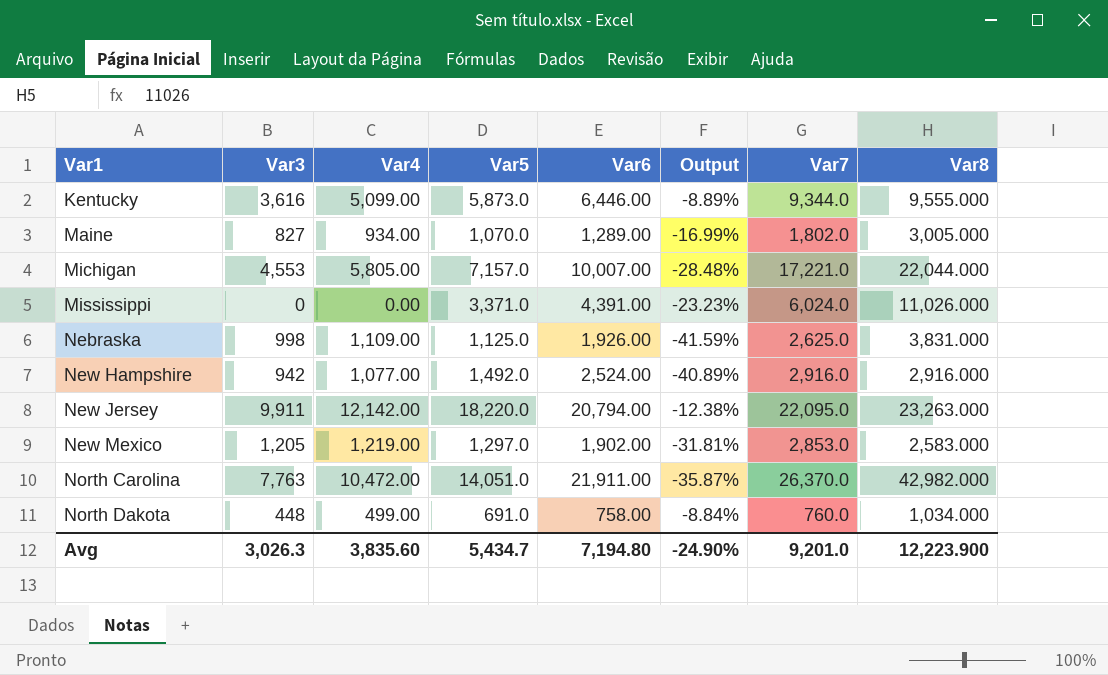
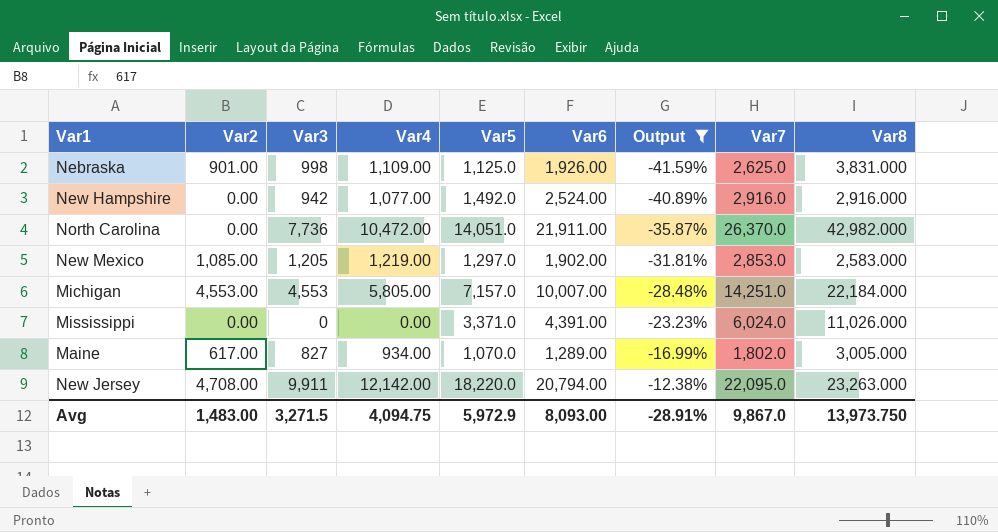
filter: none -> Output <= -12.38%
row order: Var1 ascending -> Output ascending
column Var2 | position: none -> 2
North Carolina | Var3: 7,763 -> 7,736
Michigan | Var7: 17,221.0 -> 14,251.0
Michigan | Var8: 22,044.000 -> 22,184.000
Avg | Var3: 3,026.3 -> 3,271.5
Avg | Var4: 3,835.60 -> 4,094.75
Avg | Var5: 5,434.7 -> 5,972.9
Avg | Var6: 7,194.80 -> 8,093.00
Avg | Output: -24.90% -> -28.91%
Avg | Var7: 9,201.0 -> 9,867.0
Avg | Var8: 12,223.900 -> 13,973.750

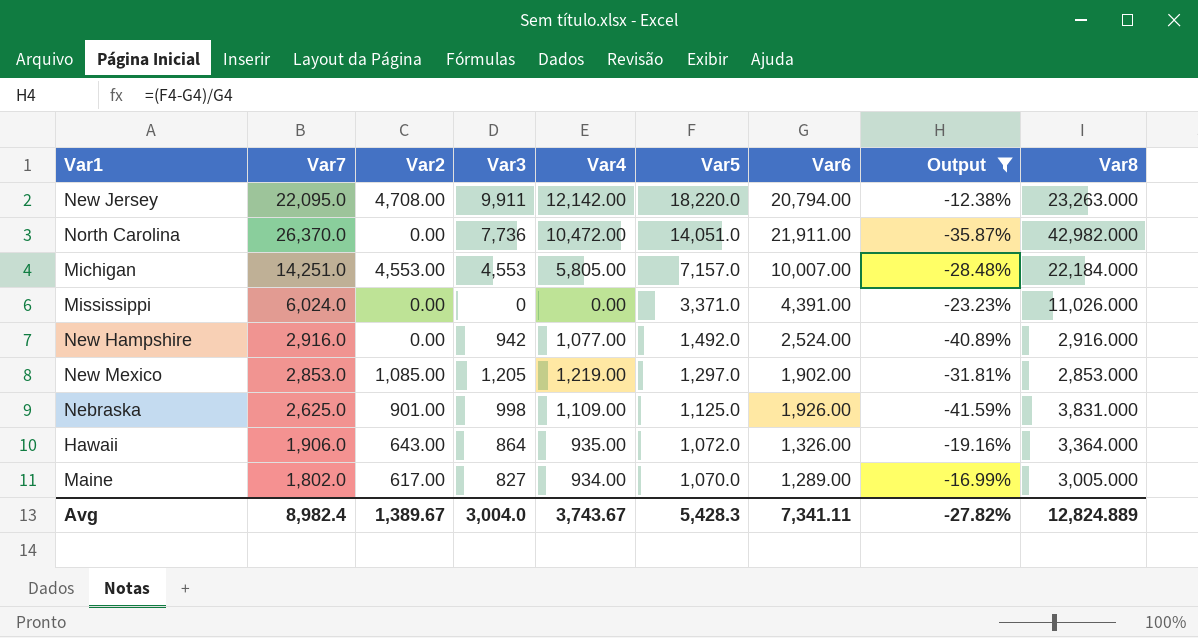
row order: Output ascending -> Var5 descending
column Var7 | position: 8 -> 2
New Mexico | Var8: 2,583.000 -> 2,853.000
row Hawaii: none -> 1,906.0 | 643.00 | 864 | 935.00 | 1,072.0 | 1,326.00 | -19.16% | 3,364.000
Avg | Var7: 9,867.0 -> 8,982.4
Avg | Var2: 1,483.00 -> 1,389.67
Avg | Var3: 3,271.5 -> 3,004.0
Avg | Var4: 4,094.75 -> 3,743.67
Avg | Var5: 5,972.9 -> 5,428.3
Avg | Var6: 8,093.00 -> 7,341.11
Avg | Output: -28.91% -> -27.82%
Avg | Var8: 13,973.750 -> 12,824.889

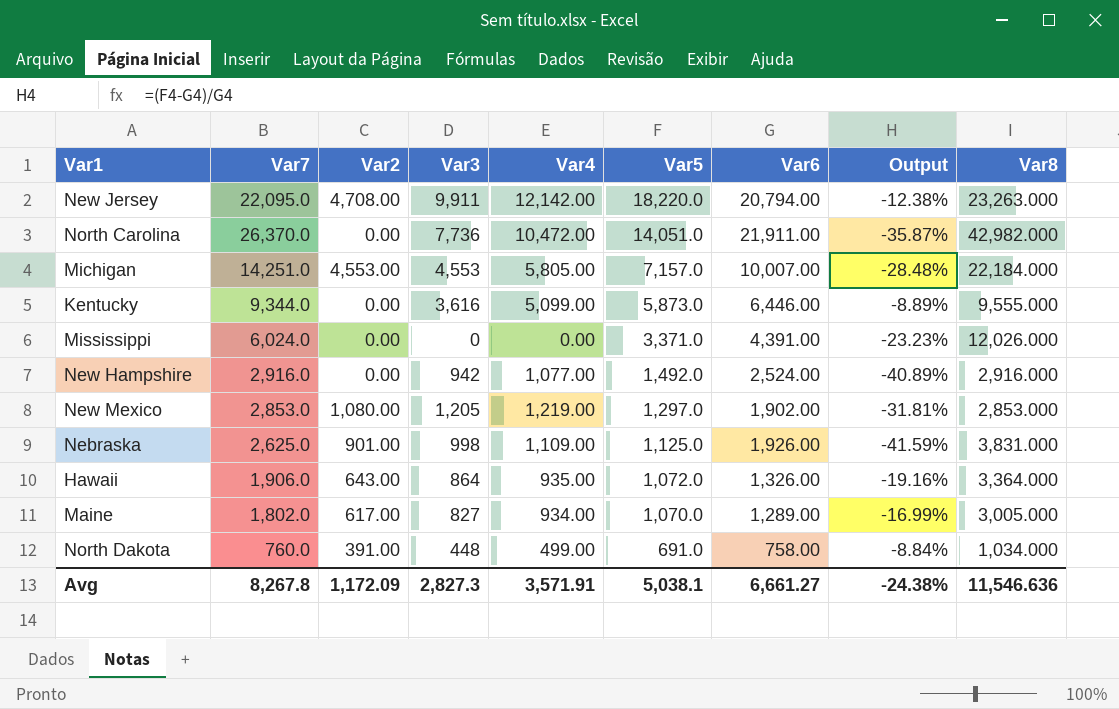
filter: Output <= -12.38% -> none
Mississippi | Var8: 11,026.000 -> 12,026.000
New Mexico | Var2: 1,085.00 -> 1,080.00
Avg | Var7: 8,982.4 -> 8,267.8
Avg | Var2: 1,389.67 -> 1,172.09
Avg | Var3: 3,004.0 -> 2,827.3
Avg | Var4: 3,743.67 -> 3,571.91
Avg | Var5: 5,428.3 -> 5,038.1
Avg | Var6: 7,341.11 -> 6,661.27
Avg | Output: -27.82% -> -24.38%
Avg | Var8: 12,824.889 -> 11,546.636

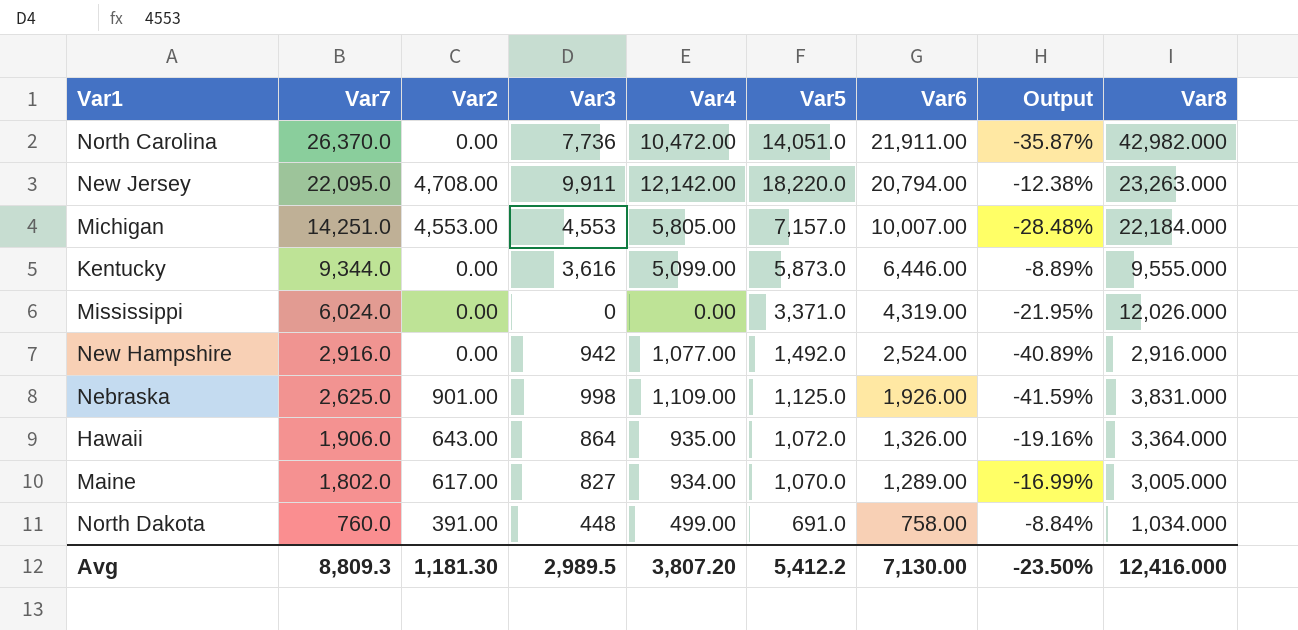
row order: Var5 descending -> Var7 descending
row New Mexico: 2,853.0 | 1,080.00 | 1,205 | 1,219.00 | 1,297.0 | 1,902.00 | -31.81% | 2,853.000 -> none
Mississippi | Var6: 4,391.00 -> 4,319.00
Mississippi | Output: -23.23% -> -21.95%
Avg | Var7: 8,267.8 -> 8,809.3
Avg | Var2: 1,172.09 -> 1,181.30
Avg | Var3: 2,827.3 -> 2,989.5
Avg | Var4: 3,571.91 -> 3,807.20
Avg | Var5: 5,038.1 -> 5,412.2
Avg | Var6: 6,661.27 -> 7,130.00
Avg | Output: -24.38% -> -23.50%
Avg | Var8: 11,546.636 -> 12,416.000

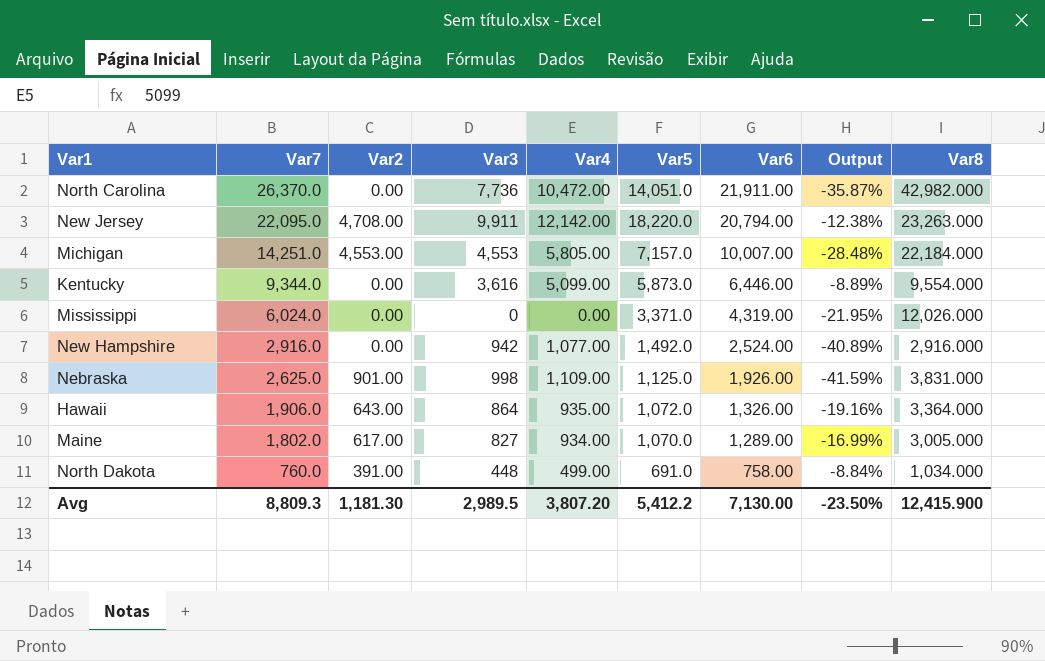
Kentucky | Var8: 9,555.000 -> 9,554.000
Avg | Var8: 12,416.000 -> 12,415.900

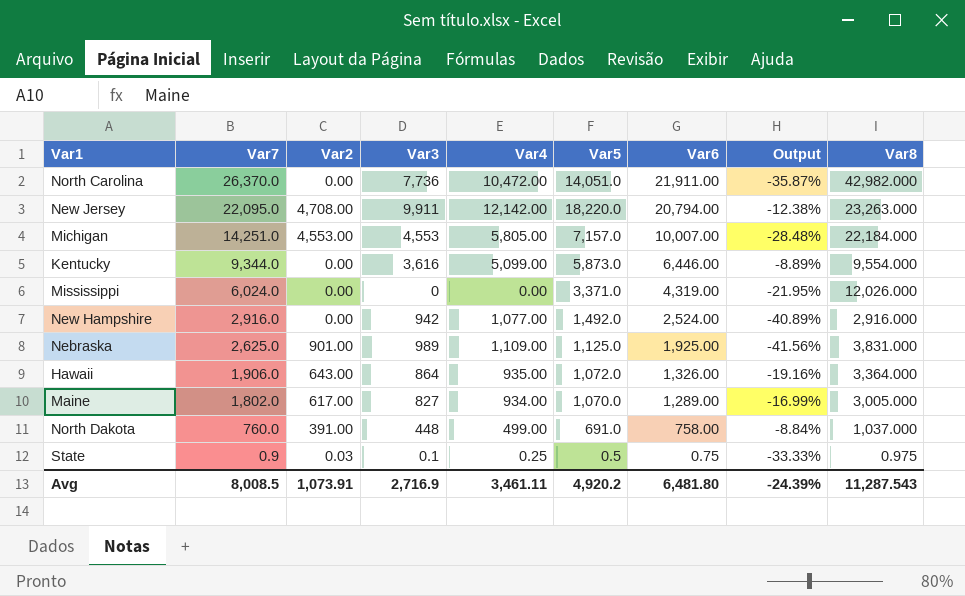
Nebraska | Var3: 998 -> 989
Nebraska | Var6: 1,926.00 -> 1,925.00
Nebraska | Output: -41.59% -> -41.56%
North Dakota | Var8: 1,034.000 -> 1,037.000
row State: none -> 0.9 | 0.03 | 0.1 | 0.25 | 0.5 | 0.75 | -33.33% | 0.975
Avg | Var7: 8,809.3 -> 8,008.5
Avg | Var2: 1,181.30 -> 1,073.91
Avg | Var3: 2,989.5 -> 2,716.9
Avg | Var4: 3,807.20 -> 3,461.11
Avg | Var5: 5,412.2 -> 4,920.2
Avg | Var6: 7,130.00 -> 6,481.80
Avg | Output: -23.50% -> -24.39%
Avg | Var8: 12,415.900 -> 11,287.543

